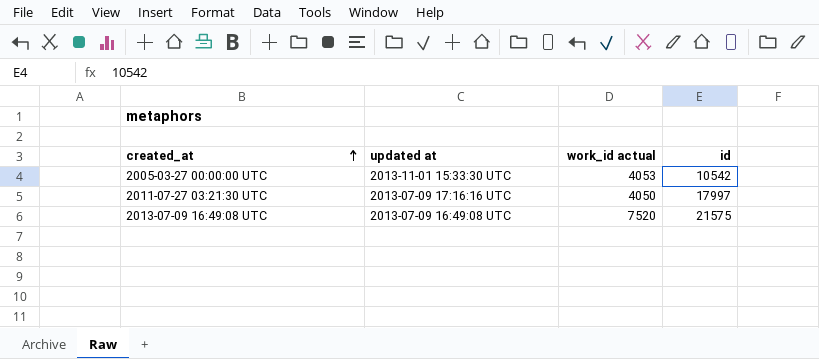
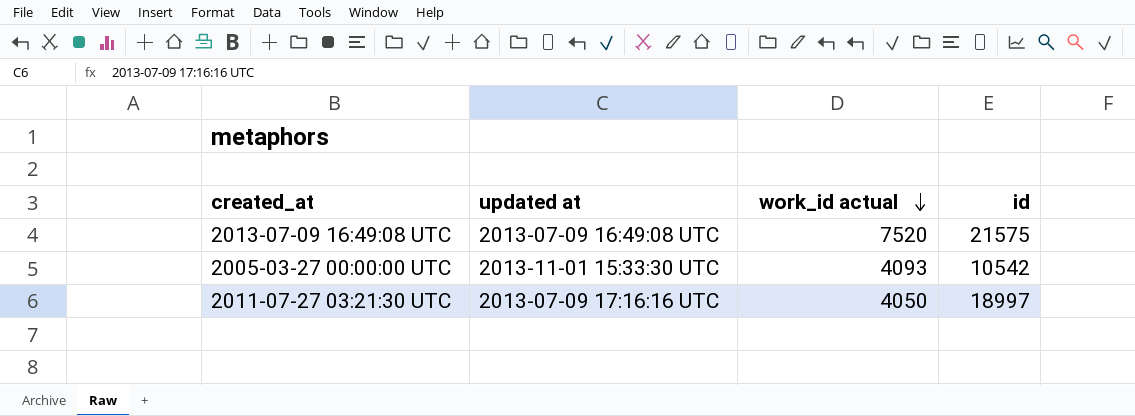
row order: created_at ascending -> work_id actual descending
2005-03-27 00:00:00 UTC | work_id actual: 4053 -> 4093
2011-07-27 03:21:30 UTC | id: 17997 -> 18997

